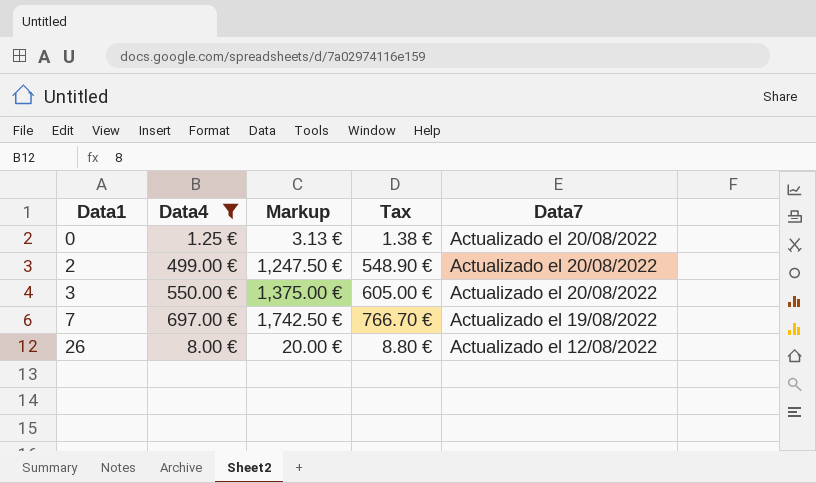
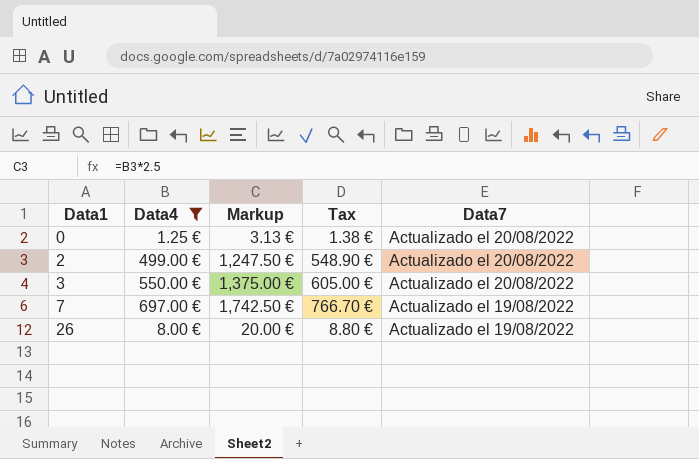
26 | Data7: Actualizado el 12/08/2022 -> Actualizado el 19/08/2022

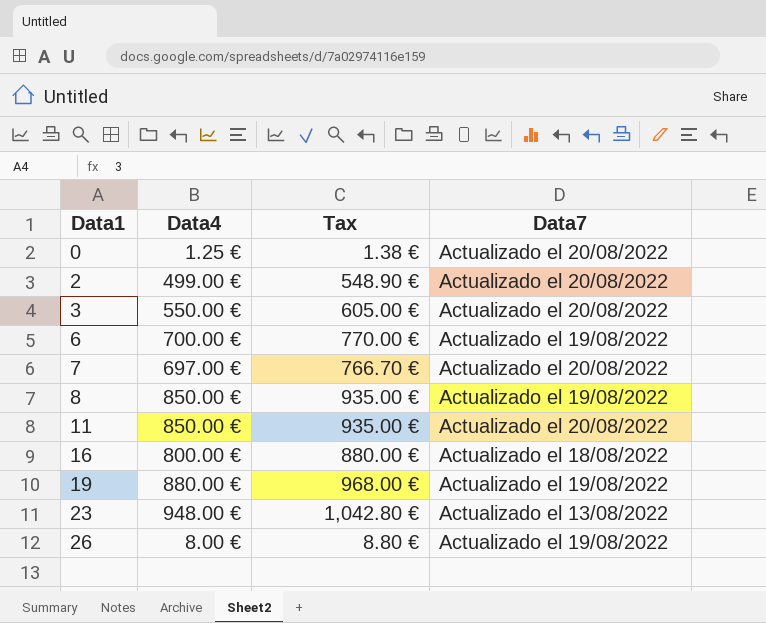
filter: Data4 <= 697.00 € -> none
column Markup | formula: [Data4] * 2.5 -> none
7 | Data7: Actualizado el 19/08/2022 -> Actualizado el 20/08/2022

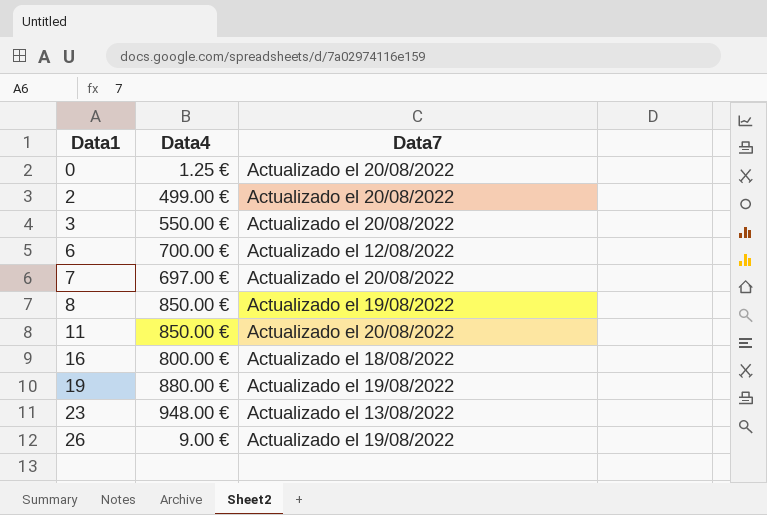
column Tax | formula: [Data4] * 1.1 -> none
6 | Data7: Actualizado el 19/08/2022 -> Actualizado el 12/08/2022
26 | Data4: 8.00 € -> 9.00 €

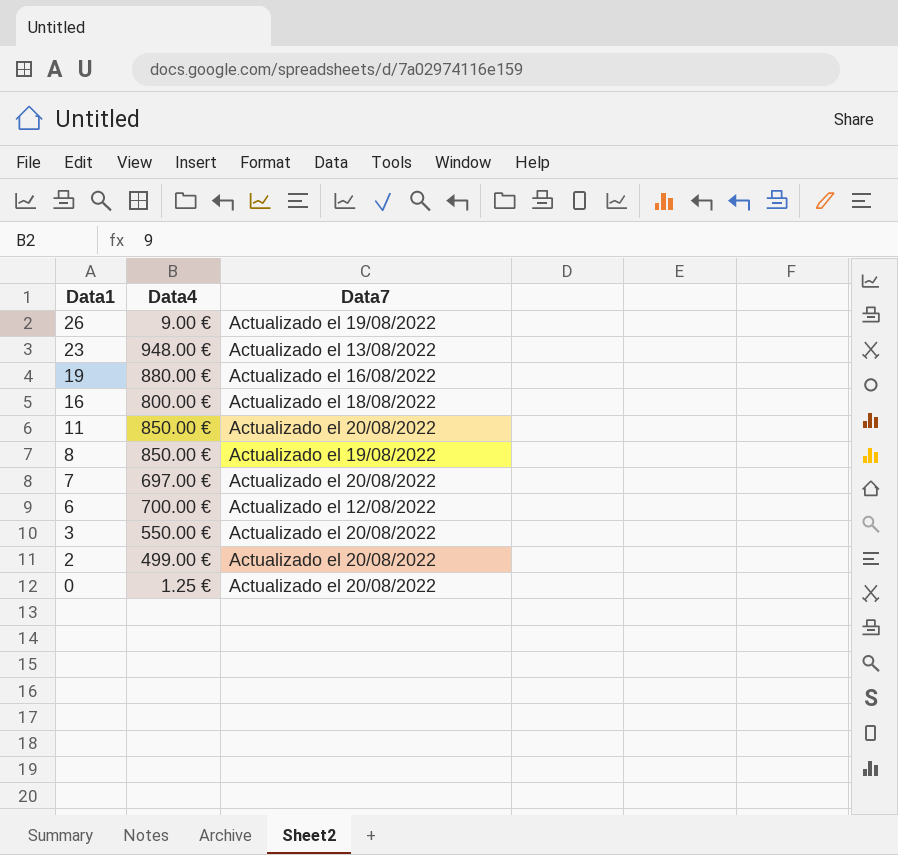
row order: Data1 ascending -> Data1 descending
19 | Data7: Actualizado el 19/08/2022 -> Actualizado el 16/08/2022

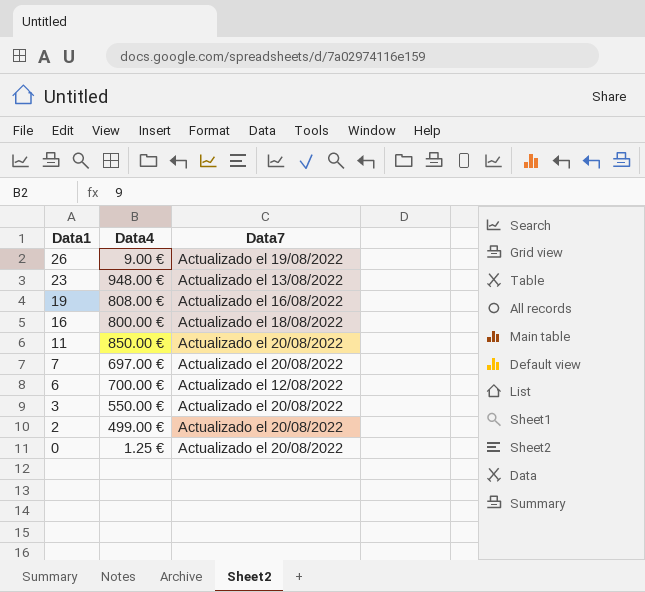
row 8: 850.00 € | Actualizado el 19/08/2022 -> none
19 | Data4: 880.00 € -> 808.00 €

